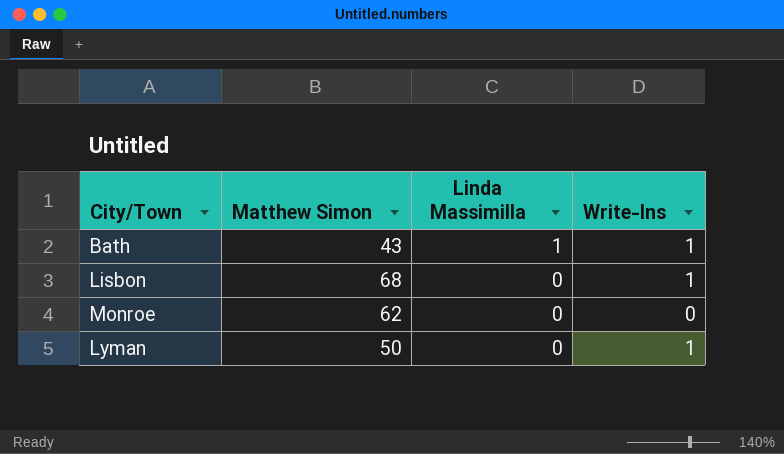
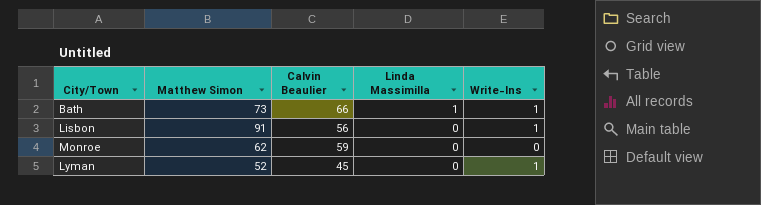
column Calvin Beaulier | position: none -> 3
Bath | Matthew Simon: 43 -> 73
Lisbon | Matthew Simon: 68 -> 91
Lyman | Matthew Simon: 50 -> 52

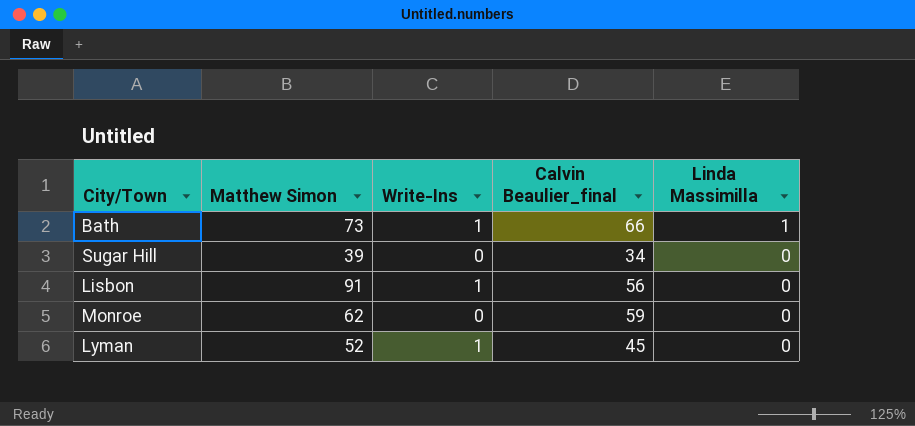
column Write-Ins | position: 5 -> 3
column name: Calvin Beaulier -> Calvin Beaulier_final
row Sugar Hill: none -> 39 | 0 | 34 | 0

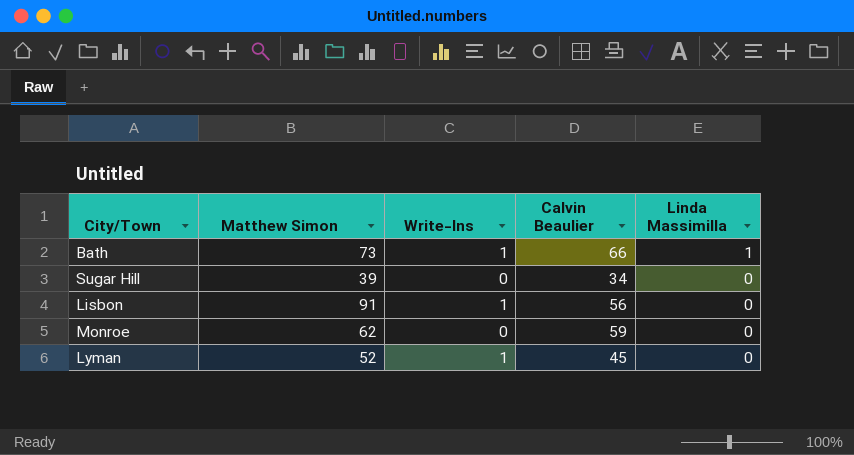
column name: Calvin Beaulier_final -> Calvin Beaulier

